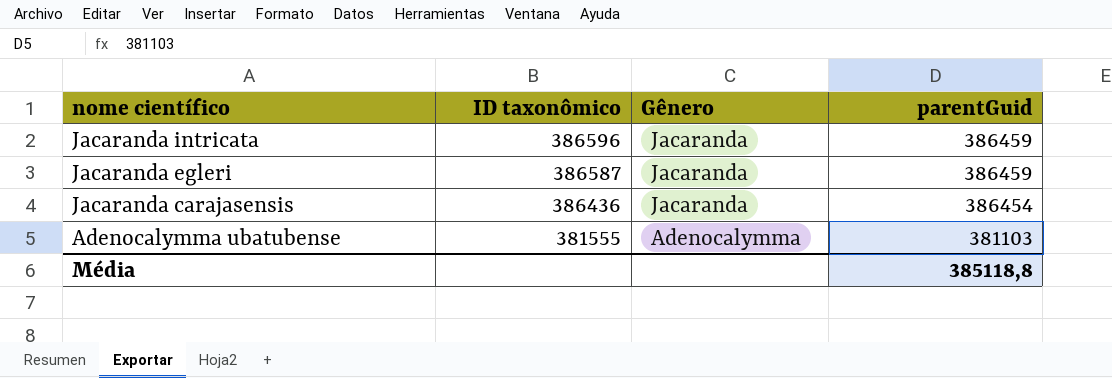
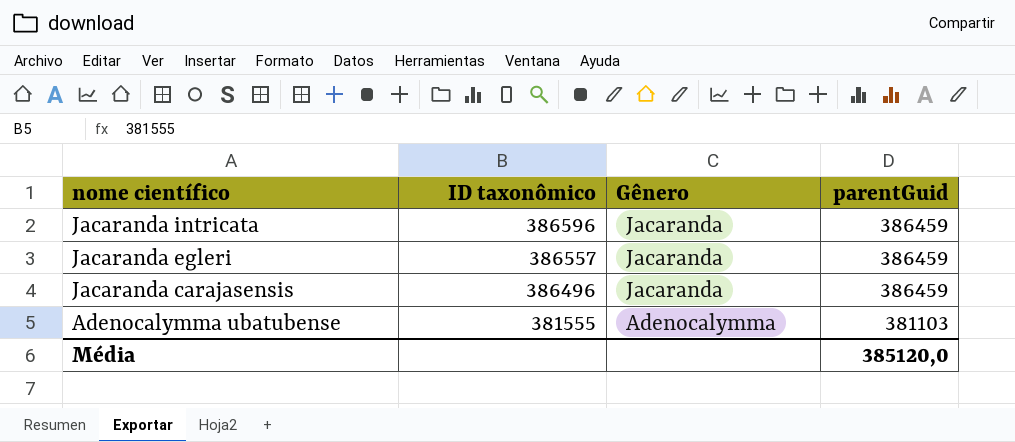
Jacaranda egleri | ID taxonômico: 386587 -> 386557
Jacaranda carajasensis | ID taxonômico: 386436 -> 386496
Jacaranda carajasensis | parentGuid: 386454 -> 386459
Média | parentGuid: 385118,8 -> 385120,0

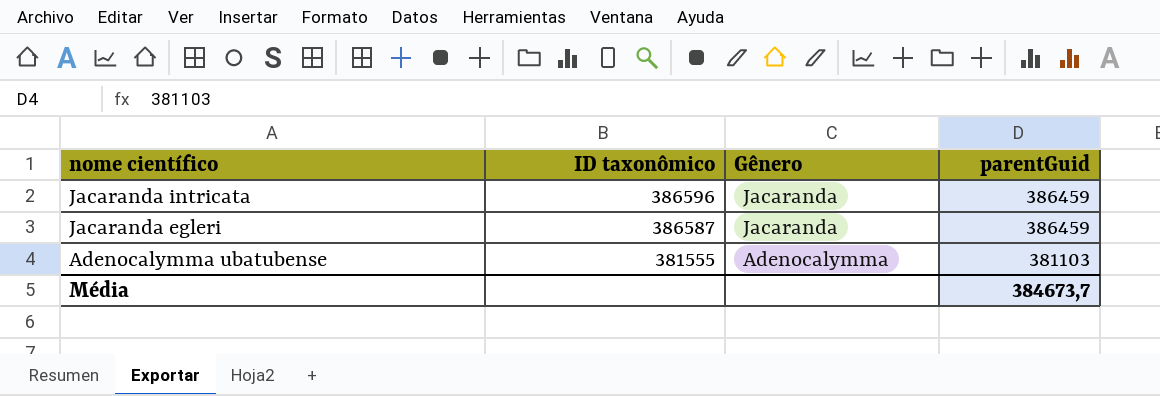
row Jacaranda carajasensis: 386496 | Jacaranda | 386459 -> none
Jacaranda egleri | ID taxonômico: 386557 -> 386587
Média | parentGuid: 385120,0 -> 384673,7

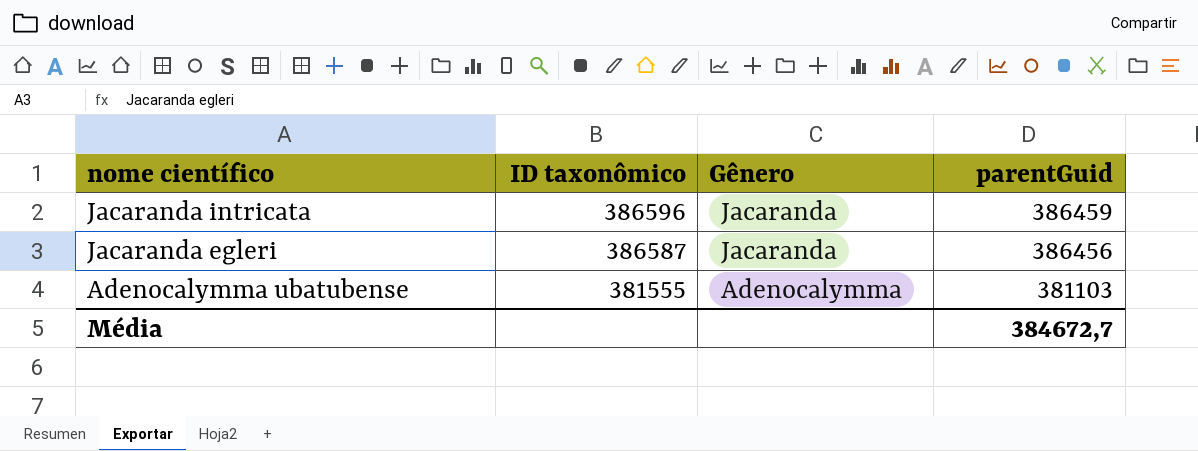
Jacaranda egleri | parentGuid: 386459 -> 386456
Média | parentGuid: 384673,7 -> 384672,7

